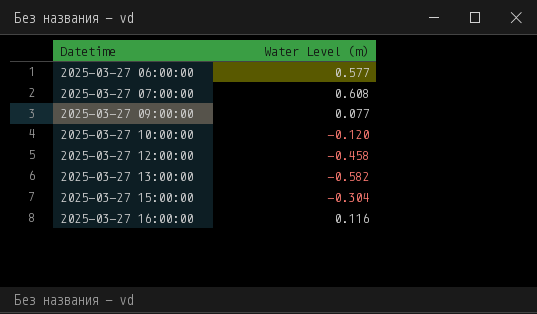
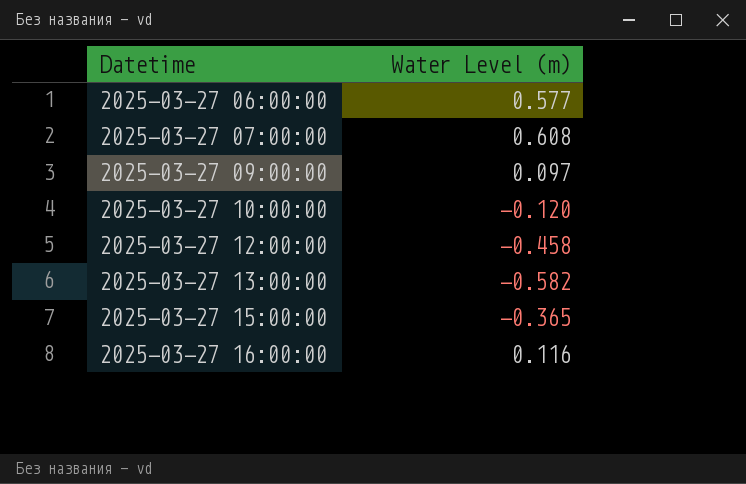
2025-03-27 09:00:00 | Water Level (m): 0.077 -> 0.097
2025-03-27 15:00:00 | Water Level (m): -0.304 -> -0.365

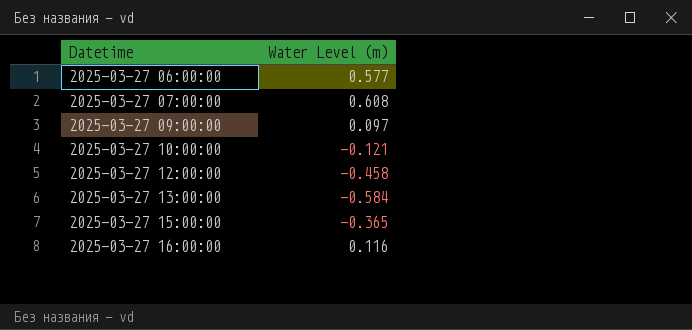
2025-03-27 10:00:00 | Water Level (m): -0.120 -> -0.121
2025-03-27 13:00:00 | Water Level (m): -0.582 -> -0.584

